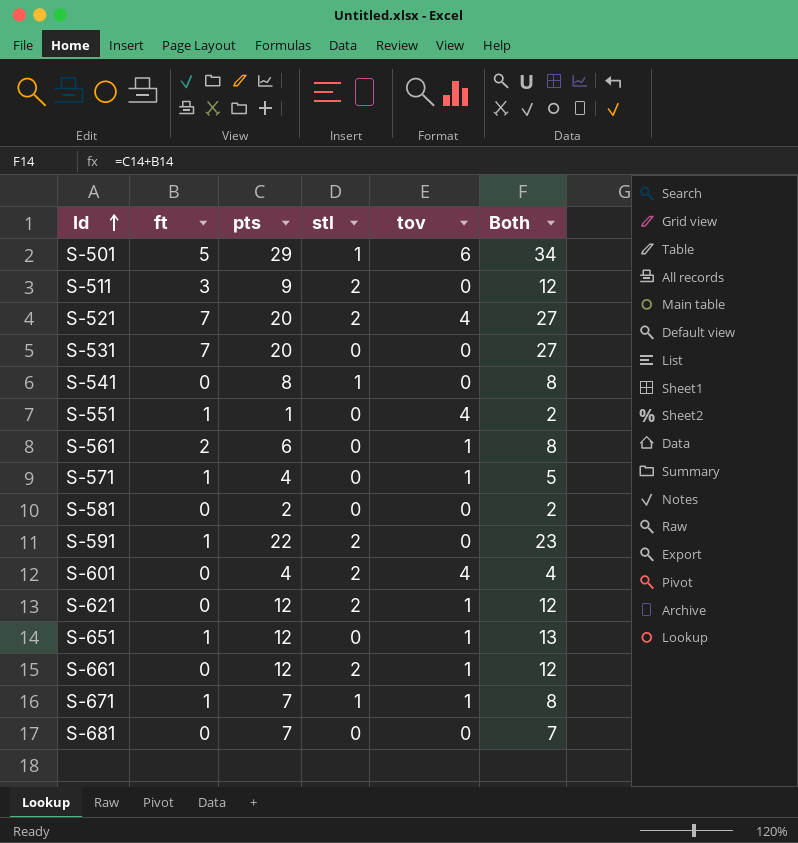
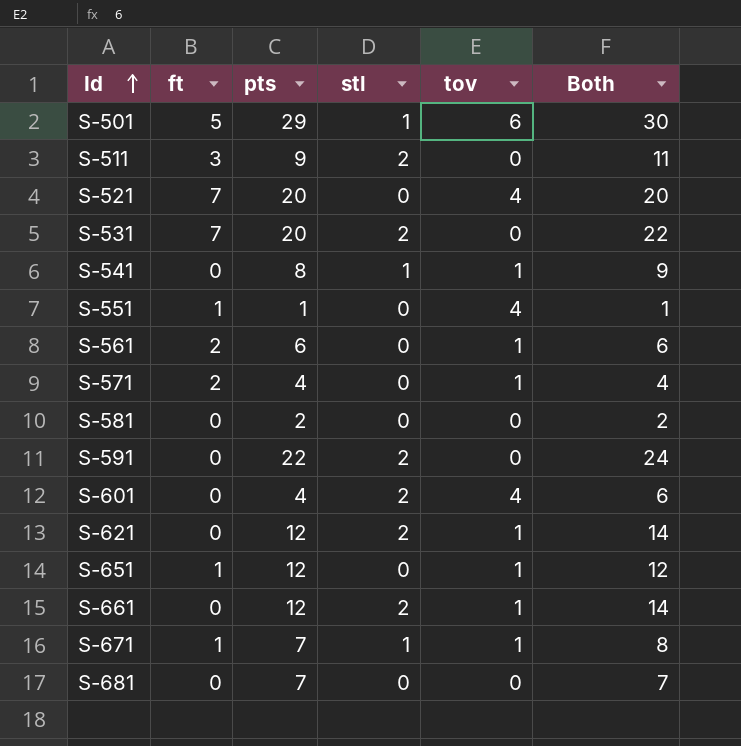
column Both | formula: [ft] + [pts] -> [pts] + [stl]
S-521 | stl: 2 -> 0
S-531 | stl: 0 -> 2
S-541 | tov: 0 -> 1
S-571 | ft: 1 -> 2
S-591 | ft: 1 -> 0

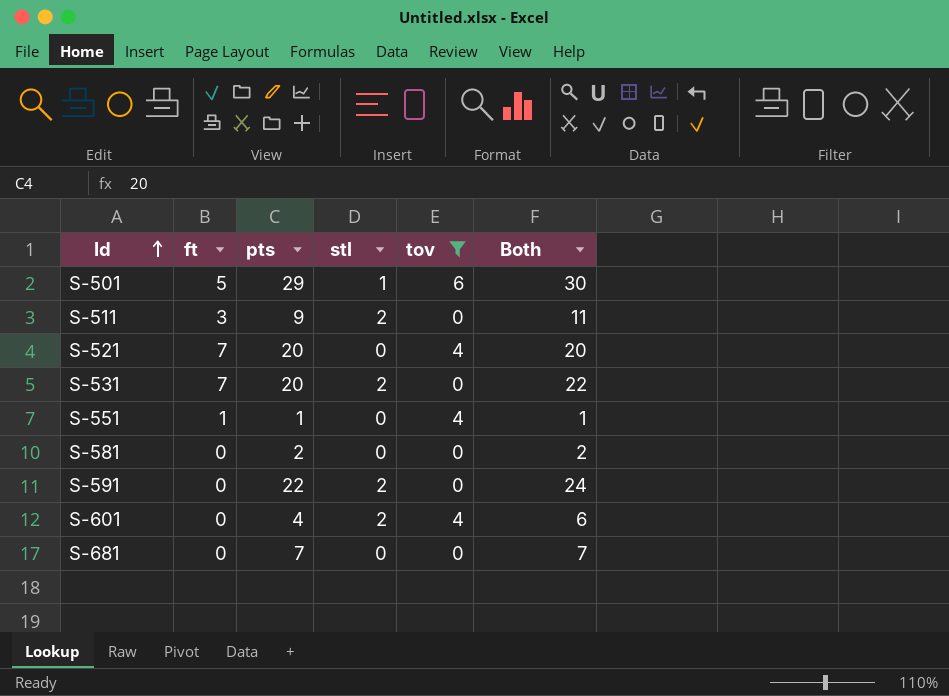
filter: none -> tov != 1

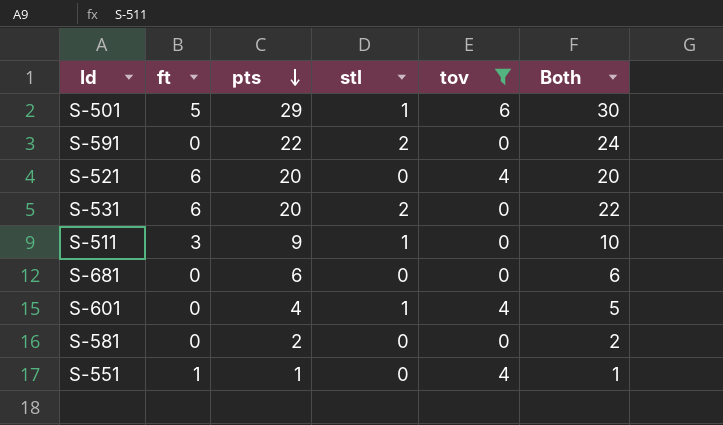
row order: Id ascending -> pts descending
S-521 | ft: 7 -> 6
S-531 | ft: 7 -> 6
S-511 | stl: 2 -> 1
S-511 | Both: 11 -> 10
S-681 | pts: 7 -> 6
S-681 | Both: 7 -> 6
S-601 | stl: 2 -> 1
S-601 | Both: 6 -> 5

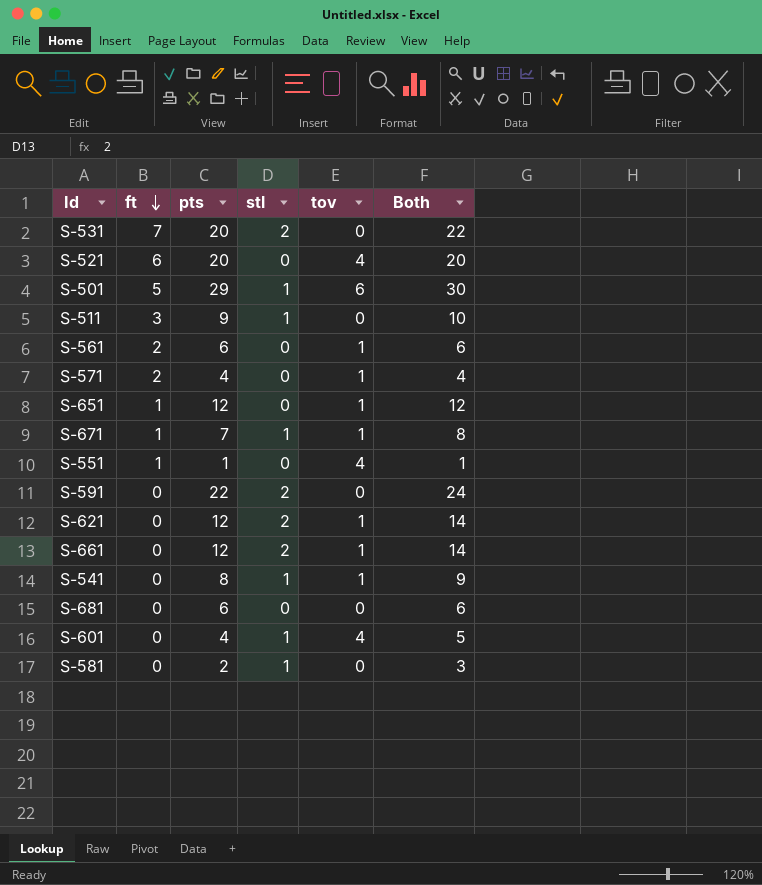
filter: tov != 1 -> none
row order: pts descending -> ft descending
S-531 | ft: 6 -> 7
S-581 | stl: 0 -> 1
S-581 | Both: 2 -> 3

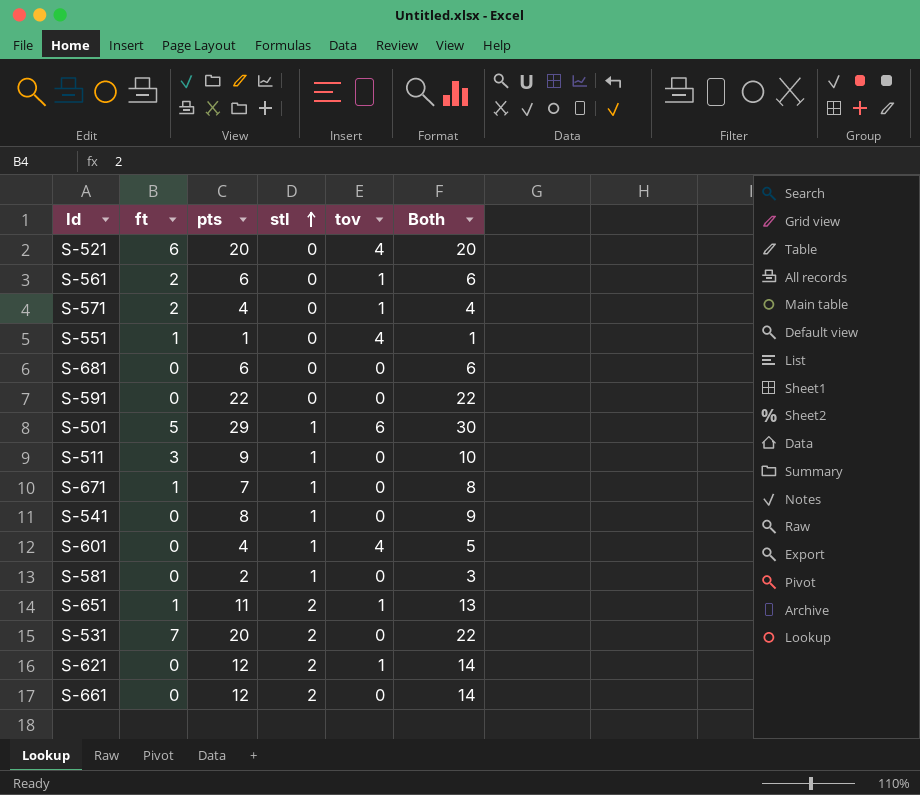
row order: ft descending -> stl ascending
S-591 | stl: 2 -> 0
S-591 | Both: 24 -> 22
S-671 | tov: 1 -> 0
S-541 | tov: 1 -> 0
S-651 | pts: 12 -> 11
S-651 | stl: 0 -> 2
S-651 | Both: 12 -> 13
S-661 | tov: 1 -> 0

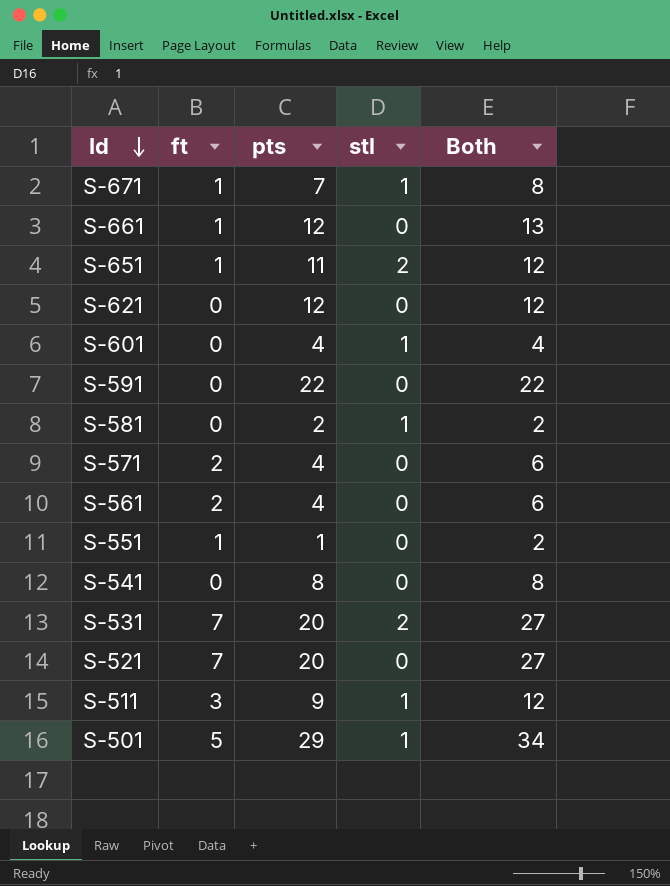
row order: stl ascending -> Id descending
column tov | position: 5 -> none
column Both | formula: [pts] + [stl] -> [ft] + [pts]
row S-681: 0 | 6 | 0 | 0 | 6 -> none
S-661 | ft: 0 -> 1
S-661 | stl: 2 -> 0
S-621 | stl: 2 -> 0
S-561 | pts: 6 -> 4
S-541 | stl: 1 -> 0
S-521 | ft: 6 -> 7

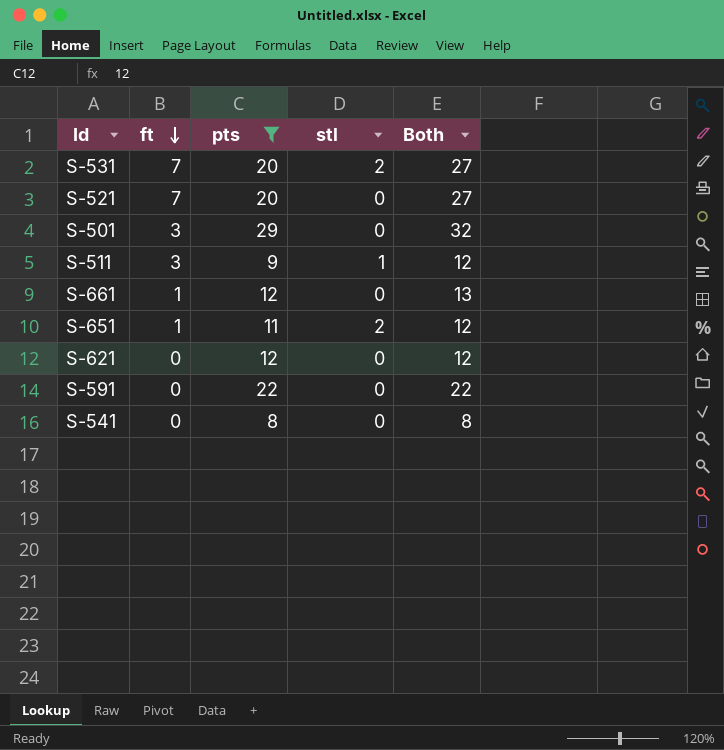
filter: none -> pts >= 8
row order: Id descending -> ft descending
S-501 | ft: 5 -> 3
S-501 | stl: 1 -> 0
S-501 | Both: 34 -> 32

